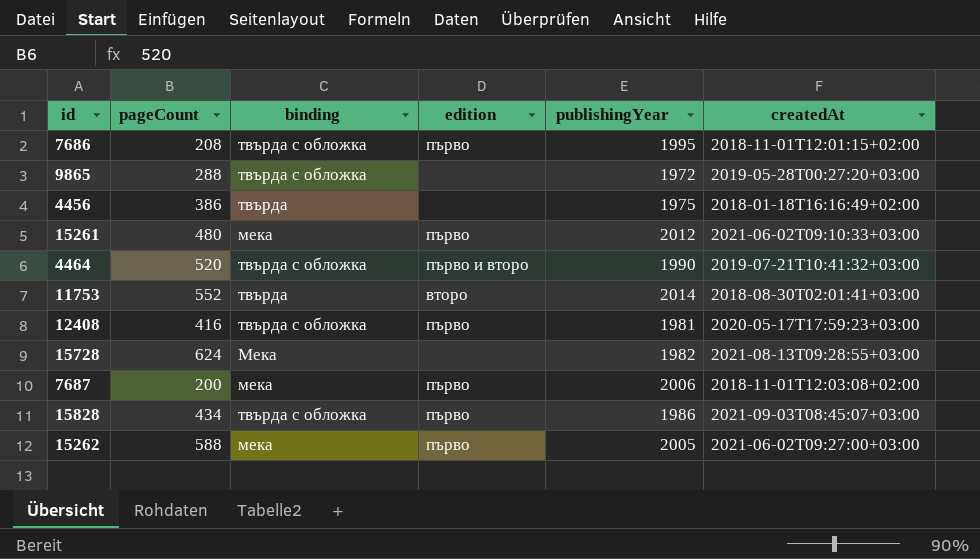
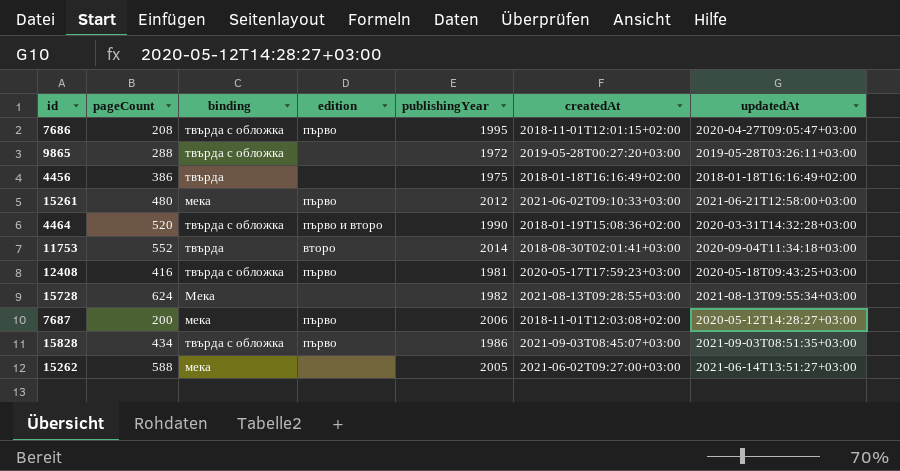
column updatedAt | position: none -> 7
4464 | createdAt: 2019-07-21T10:41:32+03:00 -> 2018-01-19T15:08:36+02:00
15262 | edition: първо -> none

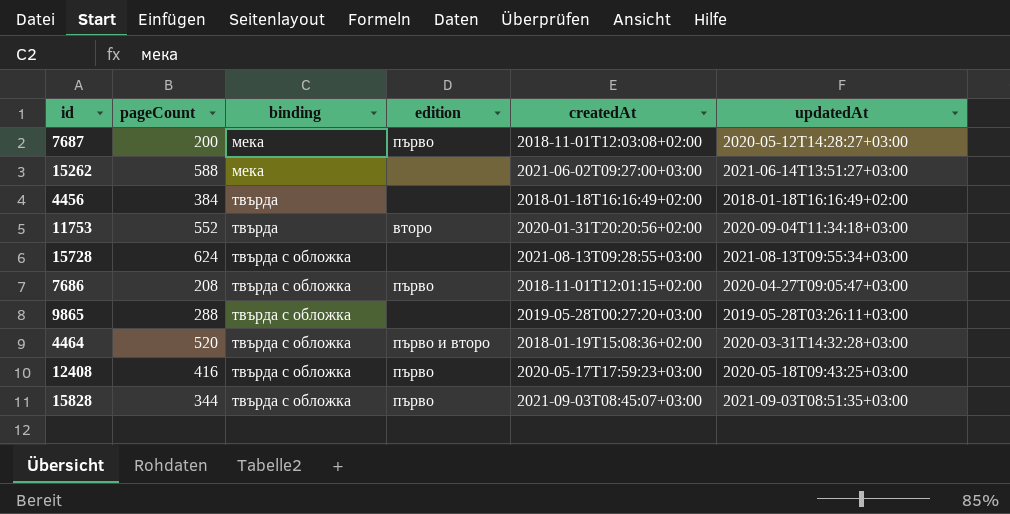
row order: none -> binding ascending
column publishingYear | position: 5 -> none
row 15261: 480 | мека | първо | 2012 | 2021-06-02T09:10:33+03:00 | 2021-06-21T12:58:00+03:00 -> none
4456 | pageCount: 386 -> 384
11753 | createdAt: 2018-08-30T02:01:41+03:00 -> 2020-01-31T20:20:56+02:00
15728 | binding: Мека -> твърда с обложка
15828 | pageCount: 434 -> 344

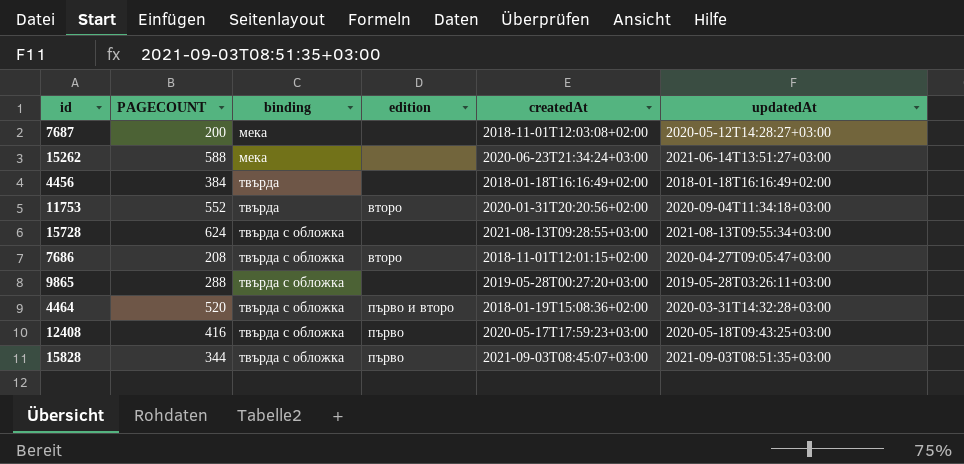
column name: pageCount -> PAGECOUNT
7687 | edition: първо -> none
15262 | createdAt: 2021-06-02T09:27:00+03:00 -> 2020-06-23T21:34:24+03:00
7686 | edition: първо -> второ

